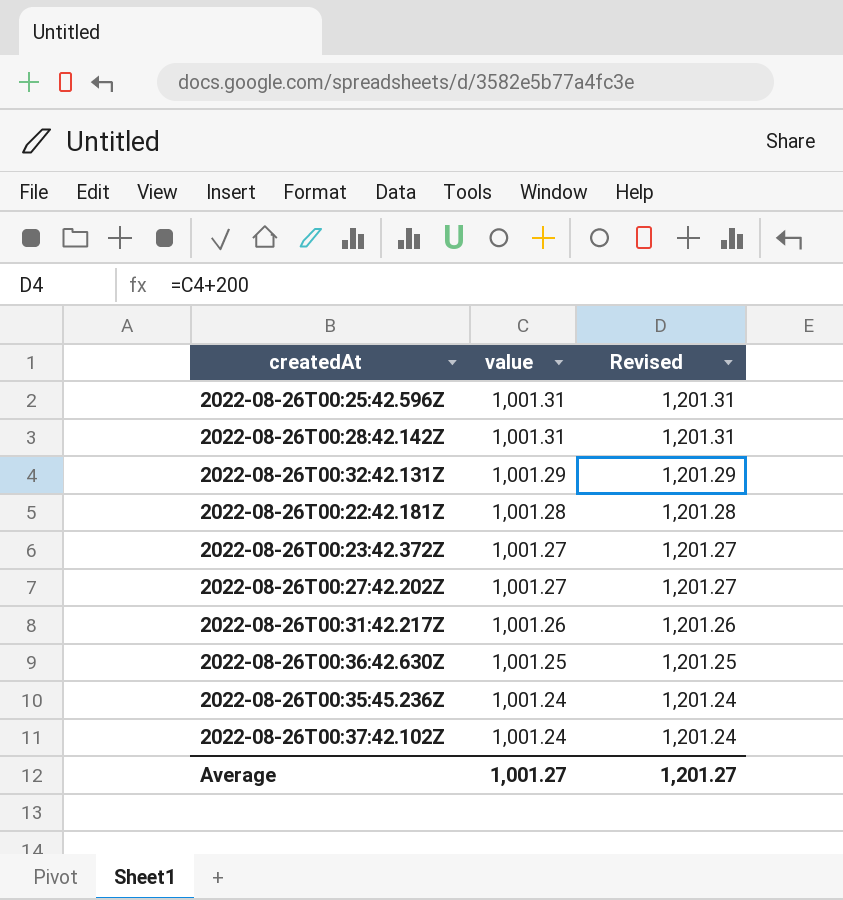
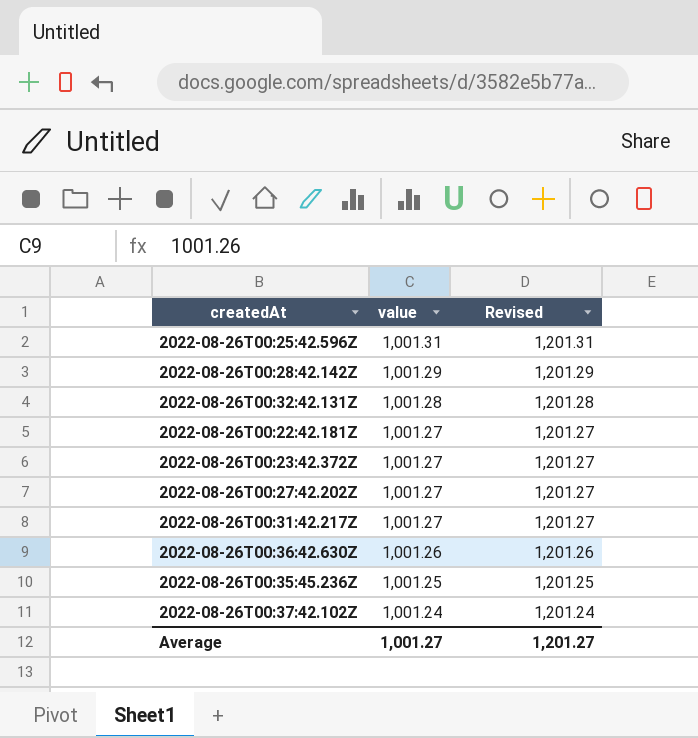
2022-08-26T00:28:42.142Z | value: 1,001.31 -> 1,001.29
2022-08-26T00:28:42.142Z | Revised: 1,201.31 -> 1,201.29
2022-08-26T00:32:42.131Z | value: 1,001.29 -> 1,001.28
2022-08-26T00:32:42.131Z | Revised: 1,201.29 -> 1,201.28
2022-08-26T00:22:42.181Z | value: 1,001.28 -> 1,001.27
2022-08-26T00:22:42.181Z | Revised: 1,201.28 -> 1,201.27
2022-08-26T00:31:42.217Z | value: 1,001.26 -> 1,001.27
2022-08-26T00:31:42.217Z | Revised: 1,201.26 -> 1,201.27
2022-08-26T00:36:42.630Z | value: 1,001.25 -> 1,001.26
2022-08-26T00:36:42.630Z | Revised: 1,201.25 -> 1,201.26
2022-08-26T00:35:45.236Z | value: 1,001.24 -> 1,001.25
2022-08-26T00:35:45.236Z | Revised: 1,201.24 -> 1,201.25

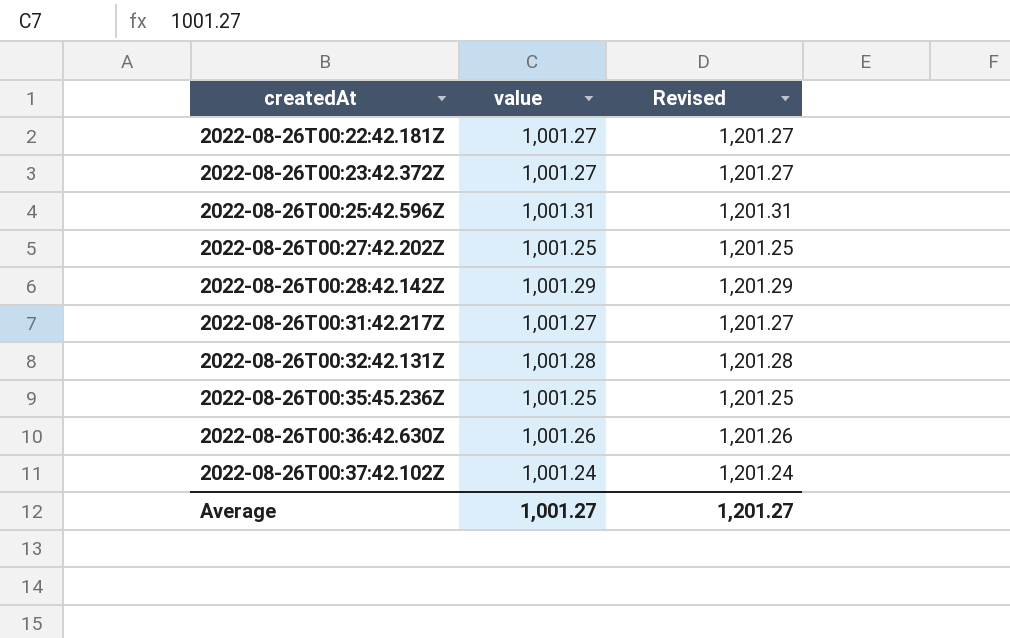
row order: value descending -> createdAt ascending
2022-08-26T00:27:42.202Z | value: 1,001.27 -> 1,001.25
2022-08-26T00:27:42.202Z | Revised: 1,201.27 -> 1,201.25

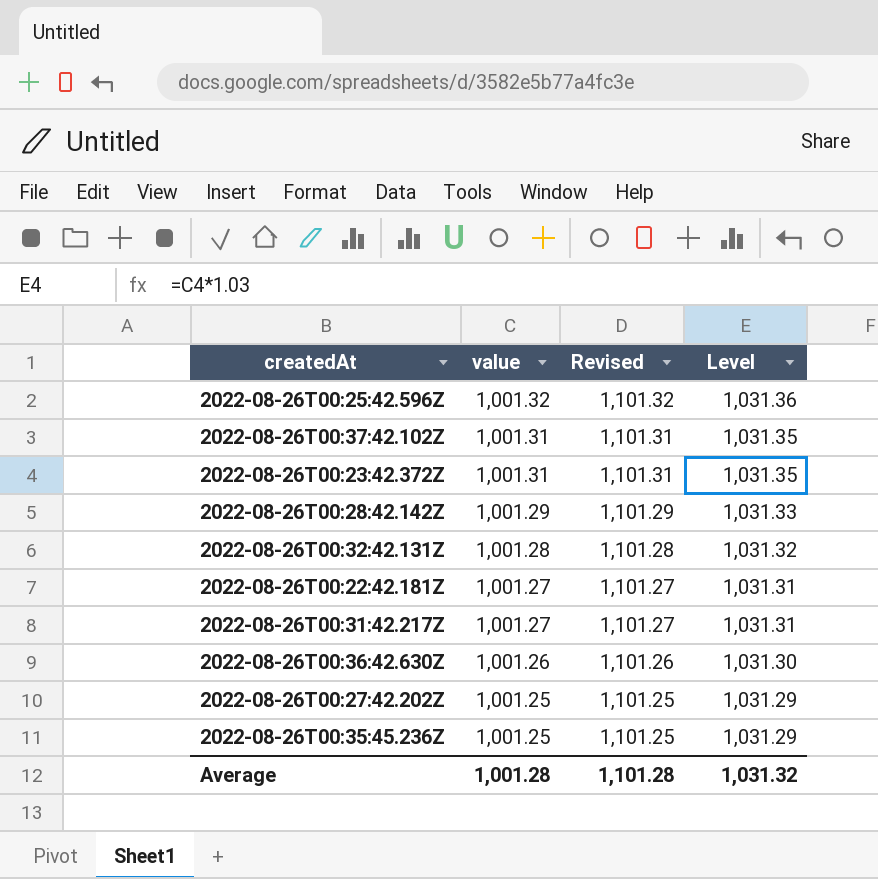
row order: createdAt ascending -> value descending
column Revised | formula: [value] + 200 -> [value] + 100
column Level | formula: none -> [value] * 1.03
2022-08-26T00:25:42.596Z | value: 1,001.31 -> 1,001.32
2022-08-26T00:37:42.102Z | value: 1,001.24 -> 1,001.31
2022-08-26T00:23:42.372Z | value: 1,001.27 -> 1,001.31
Average | value: 1,001.27 -> 1,001.28
Average | Revised: 1,201.27 -> 1,101.28

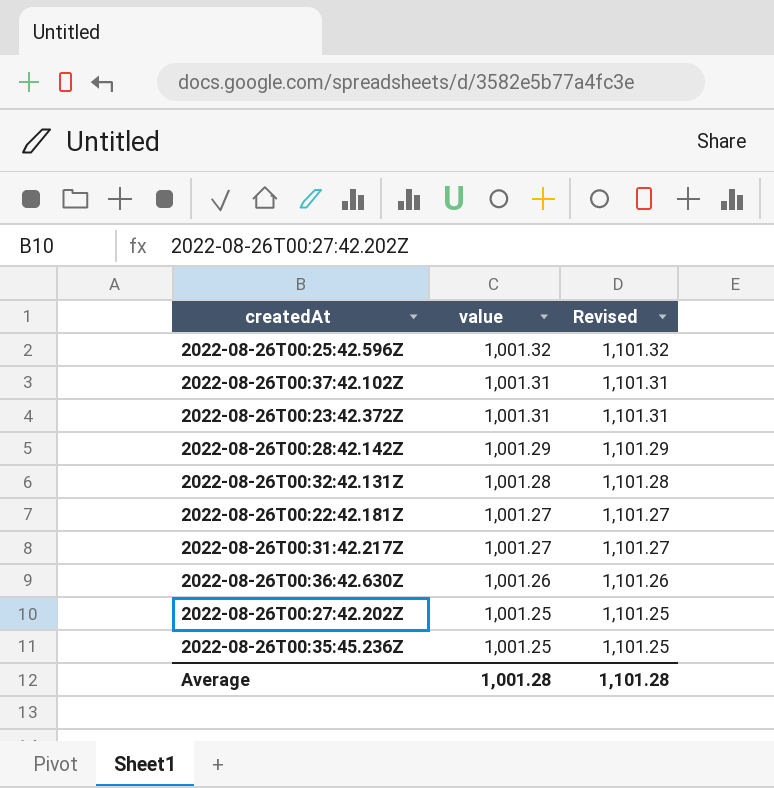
column Level | formula: [value] * 1.03 -> none

